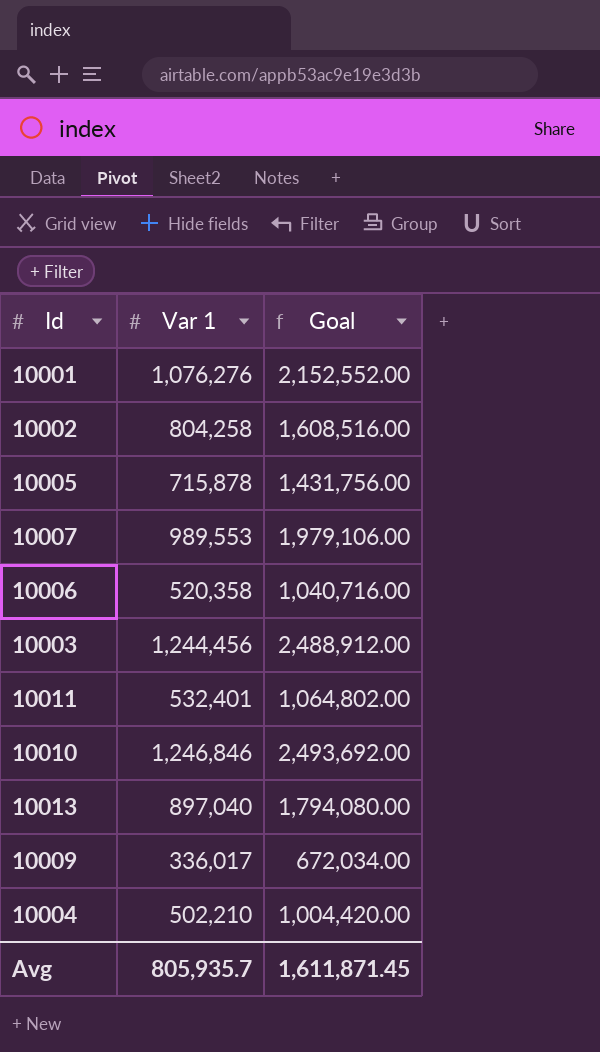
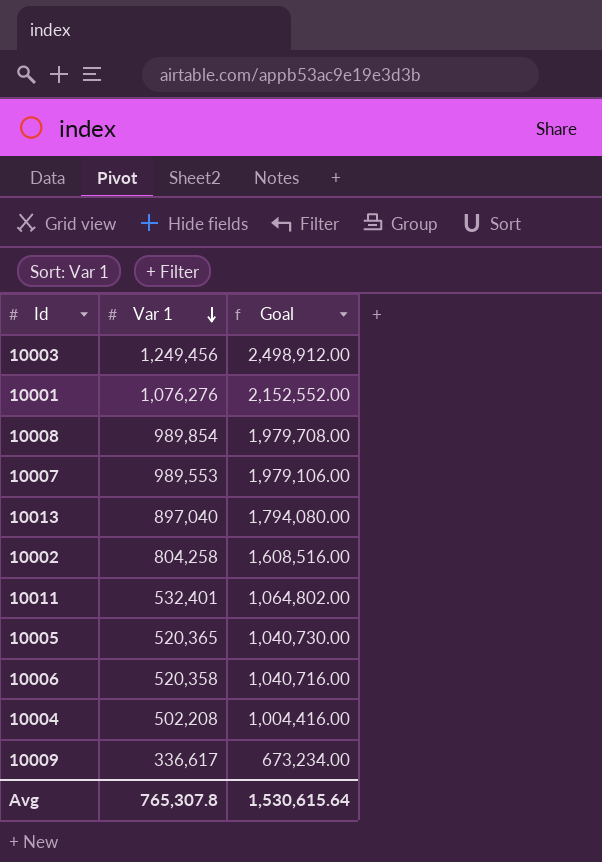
row order: none -> Var 1 descending
row 10010: 1,246,846 | 2,493,692.00 -> none
10003 | Var 1: 1,244,456 -> 1,249,456
10003 | Goal: 2,488,912.00 -> 2,498,912.00
row 10008: none -> 989,854 | 1,979,708.00
10005 | Var 1: 715,878 -> 520,365
10005 | Goal: 1,431,756.00 -> 1,040,730.00
10004 | Var 1: 502,210 -> 502,208
10004 | Goal: 1,004,420.00 -> 1,004,416.00
10009 | Var 1: 336,017 -> 336,617
10009 | Goal: 672,034.00 -> 673,234.00
Avg | Var 1: 805,935.7 -> 765,307.8
Avg | Goal: 1,611,871.45 -> 1,530,615.64

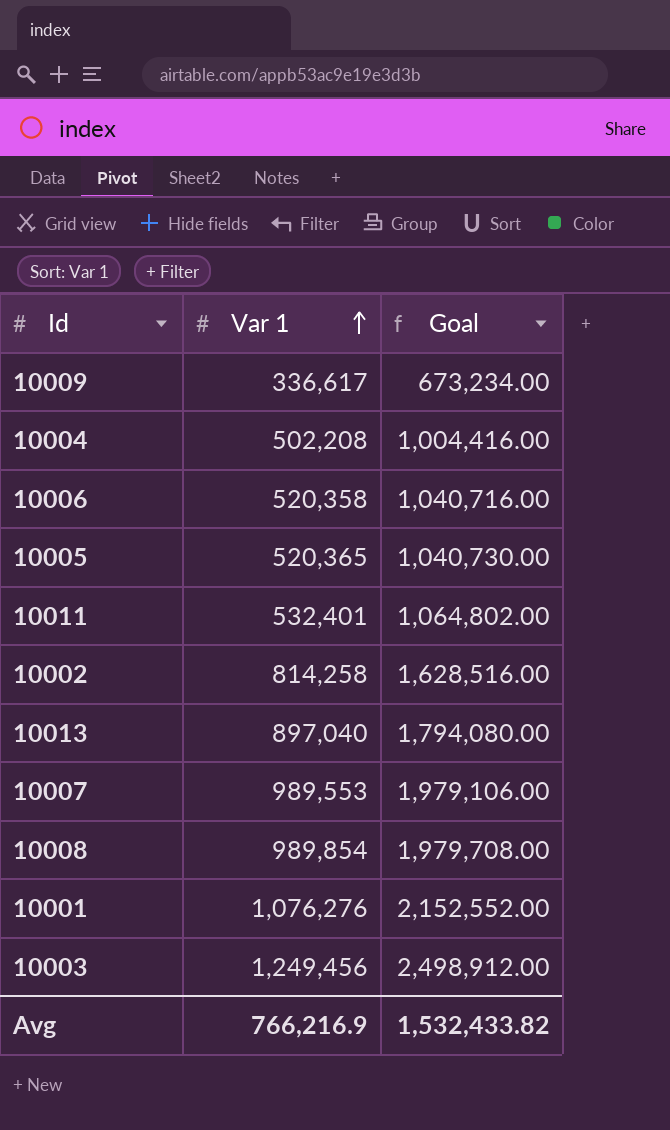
row order: Var 1 descending -> Var 1 ascending
10002 | Var 1: 804,258 -> 814,258
10002 | Goal: 1,608,516.00 -> 1,628,516.00
Avg | Var 1: 765,307.8 -> 766,216.9
Avg | Goal: 1,530,615.64 -> 1,532,433.82

